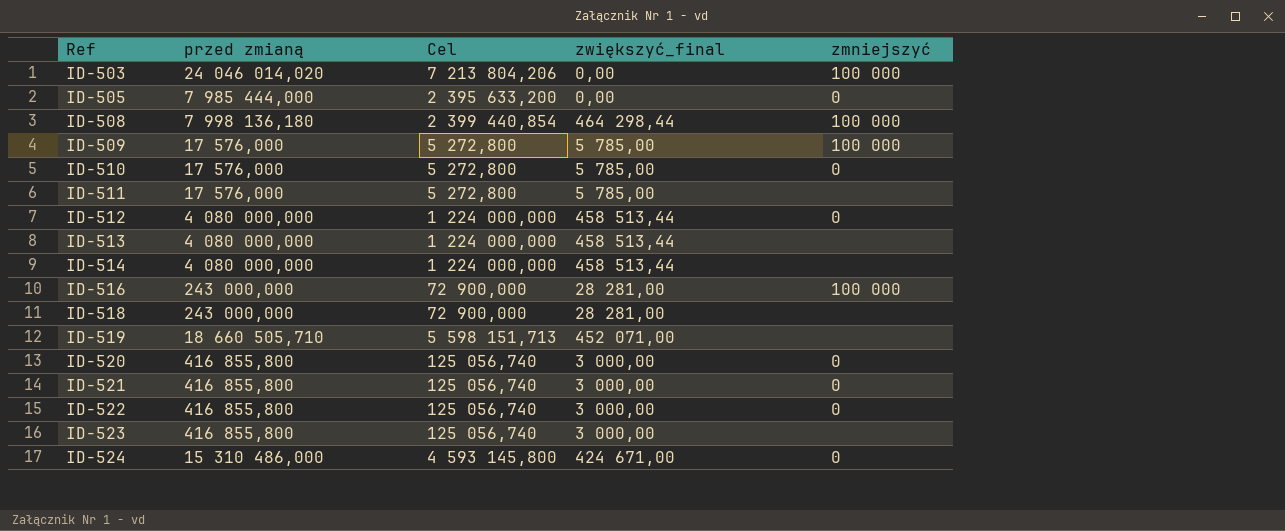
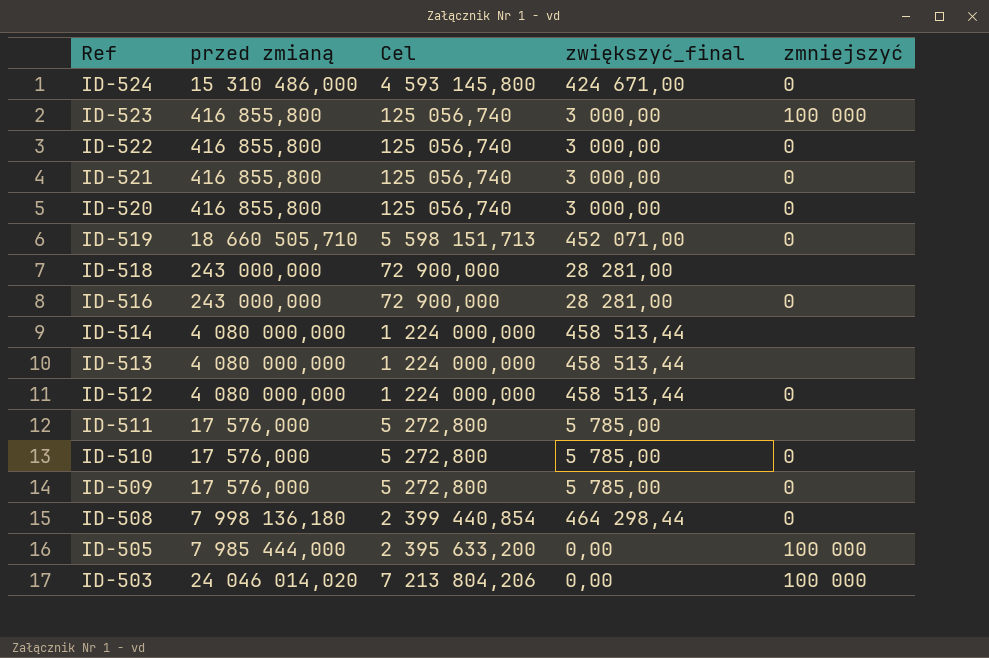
row order: Ref ascending -> Ref descending
ID-523 | zmniejszyć: none -> 100 000
ID-519 | zmniejszyć: none -> 0
ID-516 | zmniejszyć: 100 000 -> 0
ID-509 | zmniejszyć: 100 000 -> 0
ID-508 | zmniejszyć: 100 000 -> 0
ID-505 | zmniejszyć: 0 -> 100 000

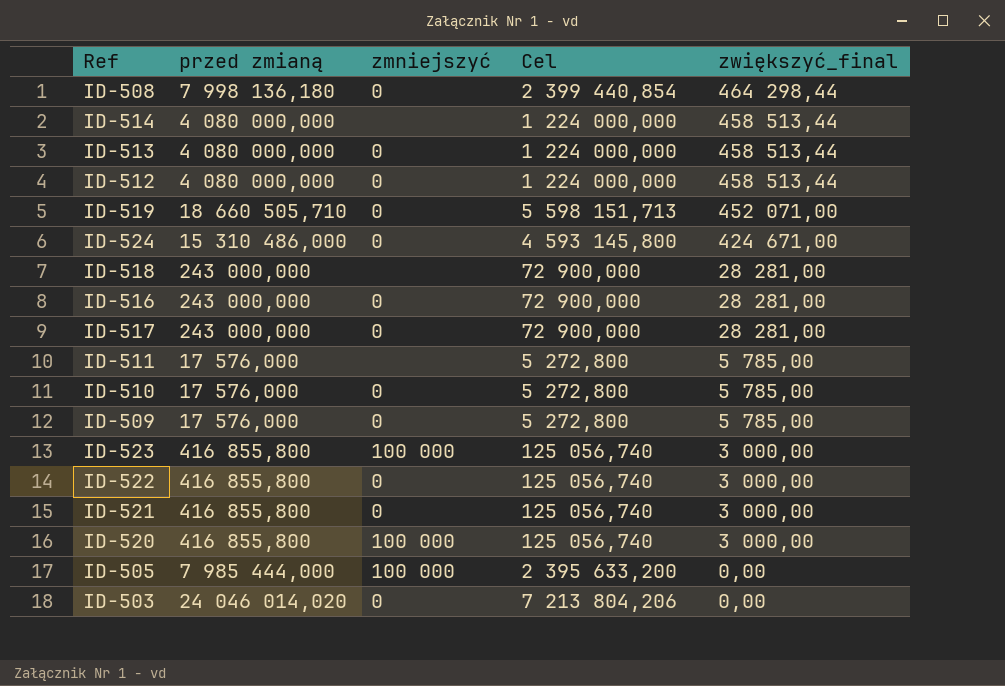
row order: Ref descending -> zwiększyć_final descending
column zmniejszyć | position: 5 -> 3
ID-513 | zmniejszyć: none -> 0
row ID-517: none -> 243 000,000 | 0 | 72 900,000 | 28 281,00
ID-520 | zmniejszyć: 0 -> 100 000
ID-503 | zmniejszyć: 100 000 -> 0

